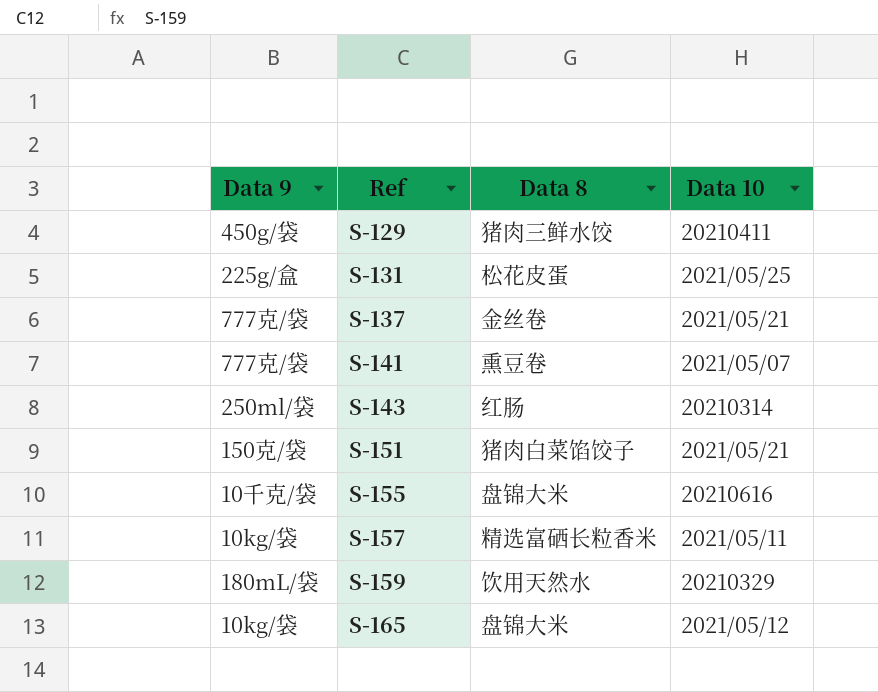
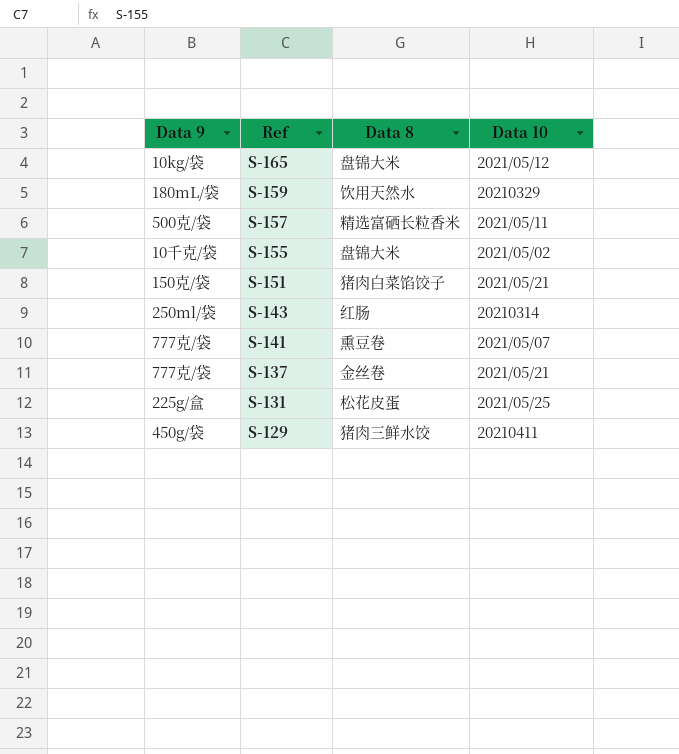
row order: Ref ascending -> Ref descending
S-157 | Data 9: 10kg/袋 -> 500克/袋
S-155 | Data 10: 20210616 -> 2021/05/02

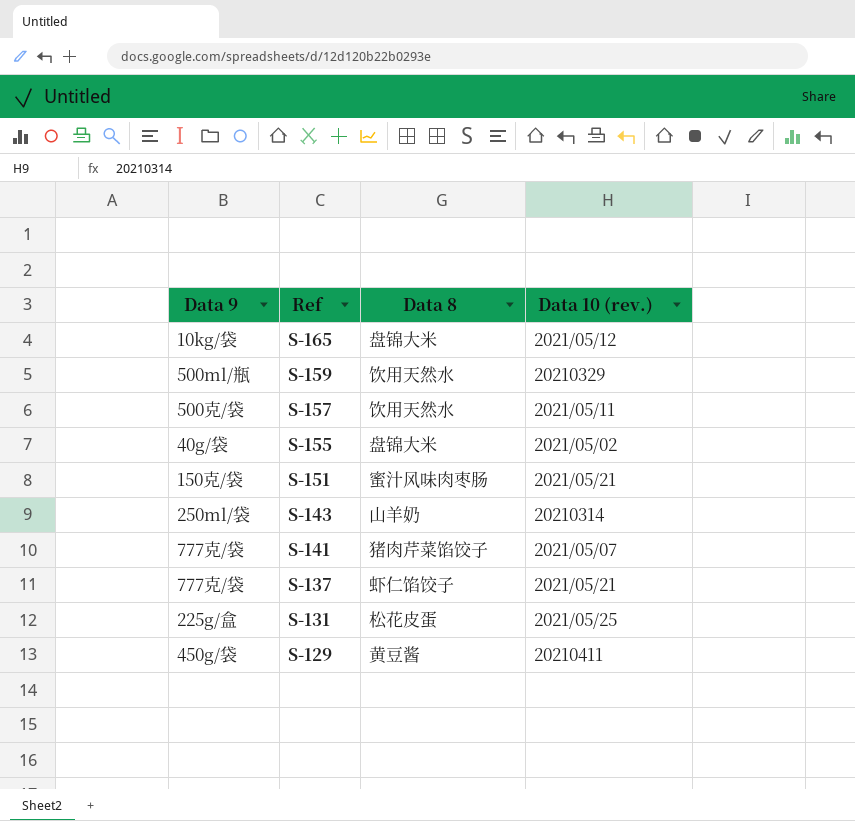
column name: Data 10 -> Data 10 (rev.)
S-159 | Data 9: 180mL/袋 -> 500ml/瓶
S-157 | Data 8: 精选富硒长粒香米 -> 饮用天然水
S-155 | Data 9: 10千克/袋 -> 40g/袋
S-151 | Data 8: 猪肉白菜馅饺子 -> 蜜汁风味肉枣肠
S-143 | Data 8: 红肠 -> 山羊奶
S-141 | Data 8: 熏豆卷 -> 猪肉芹菜馅饺子
S-137 | Data 8: 金丝卷 -> 虾仁馅饺子
S-129 | Data 8: 猪肉三鲜水饺 -> 黄豆酱

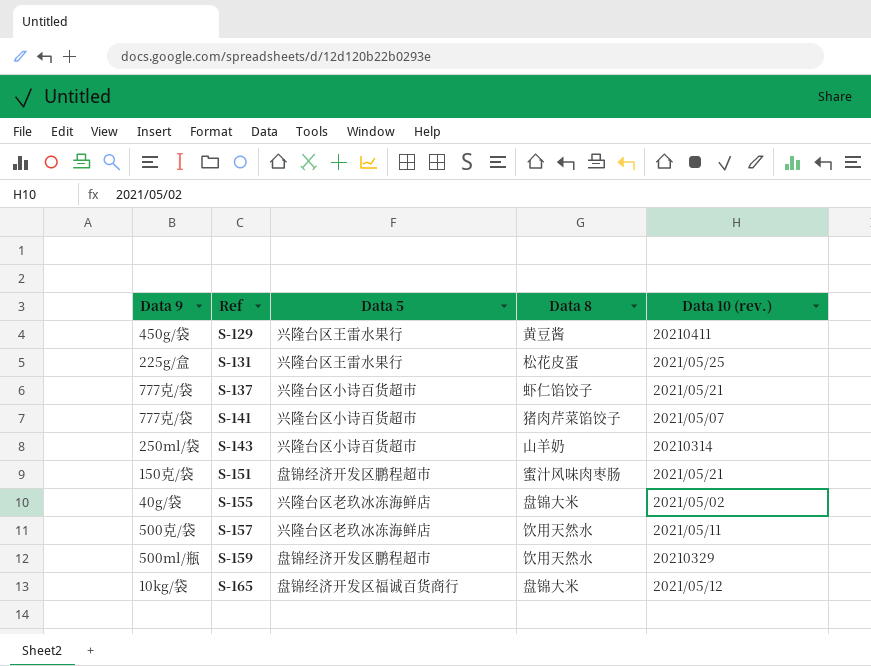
row order: Ref descending -> Ref ascending
column Data 5 | position: none -> 3

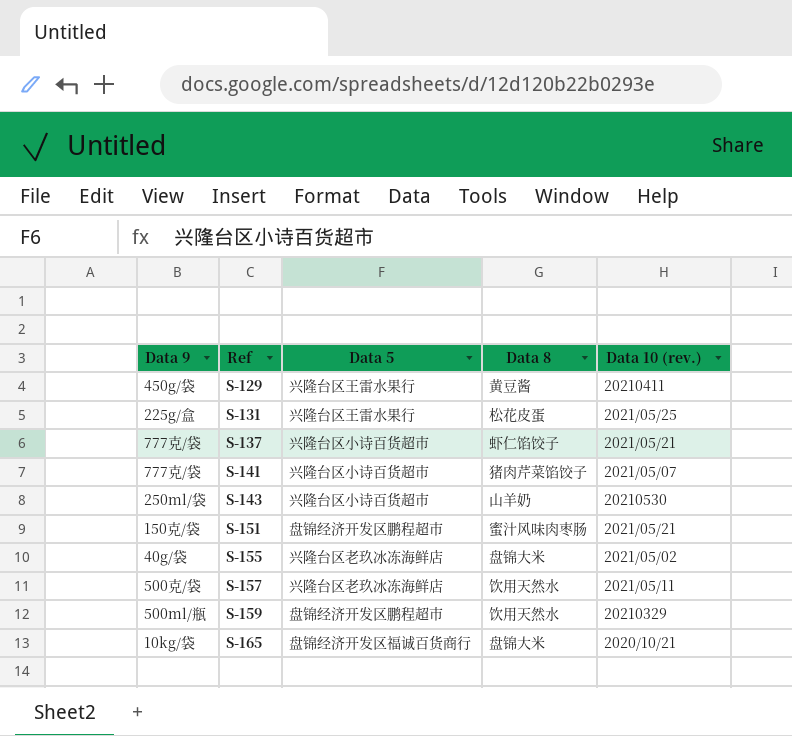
S-143 | Data 10 (rev.): 20210314 -> 20210530
S-165 | Data 10 (rev.): 2021/05/12 -> 2020/10/21

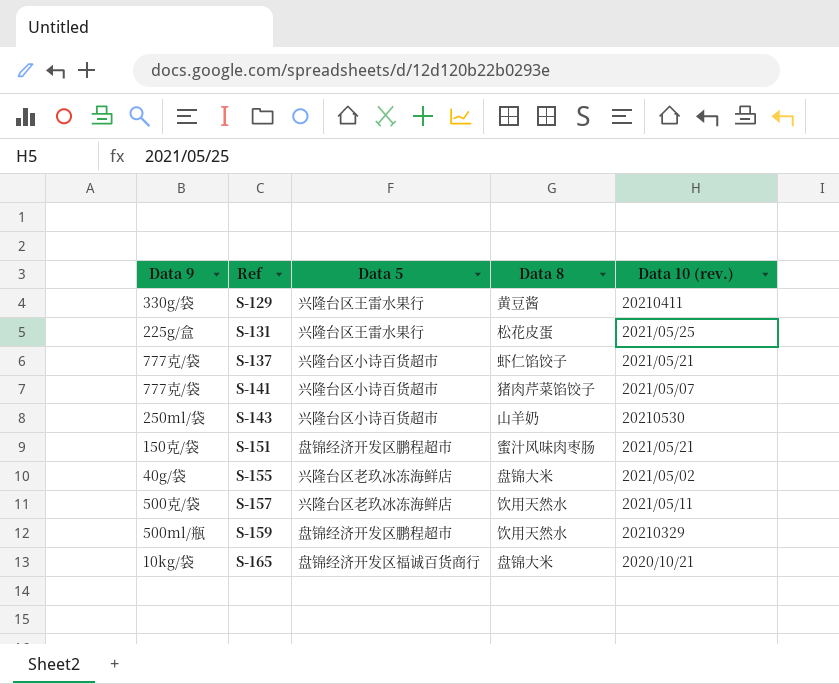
S-129 | Data 9: 450g/袋 -> 330g/袋

